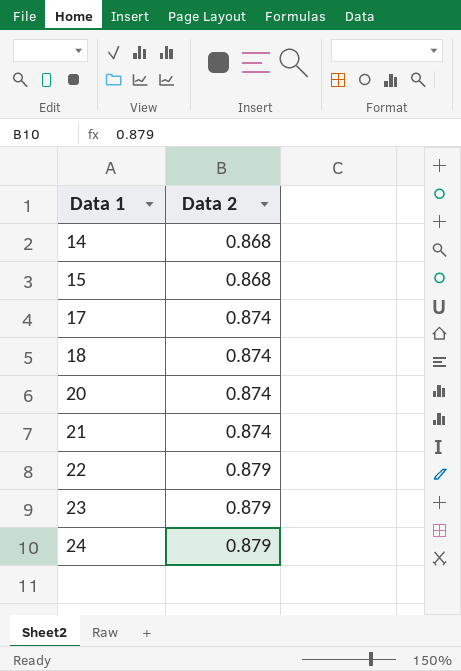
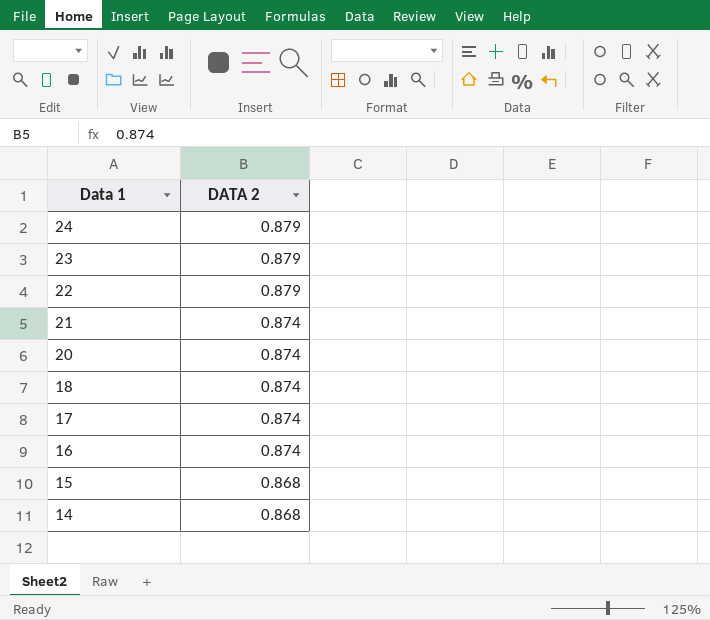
row order: Data 1 ascending -> Data 1 descending
column name: Data 2 -> DATA 2
row 16: none -> 0.874

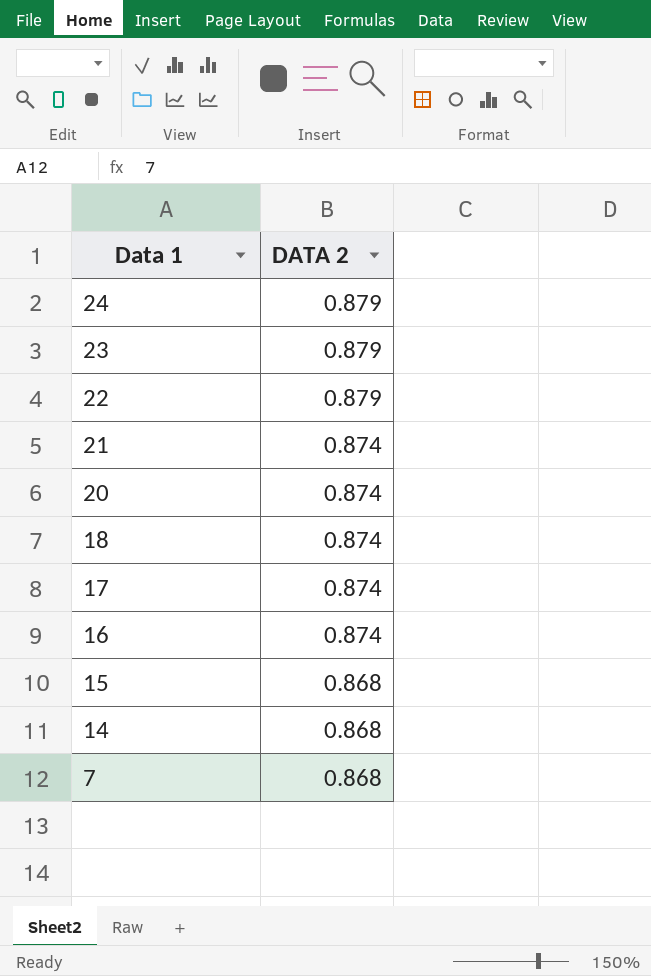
row 7: none -> 0.868

